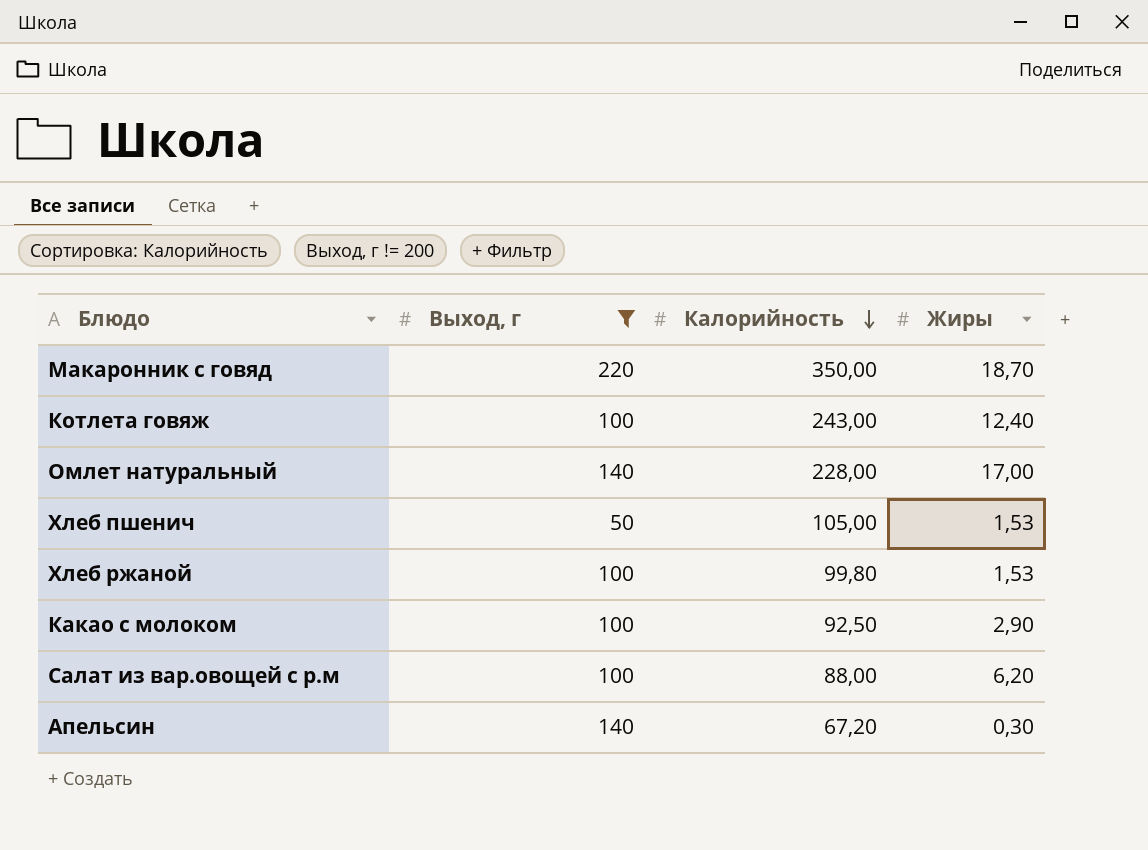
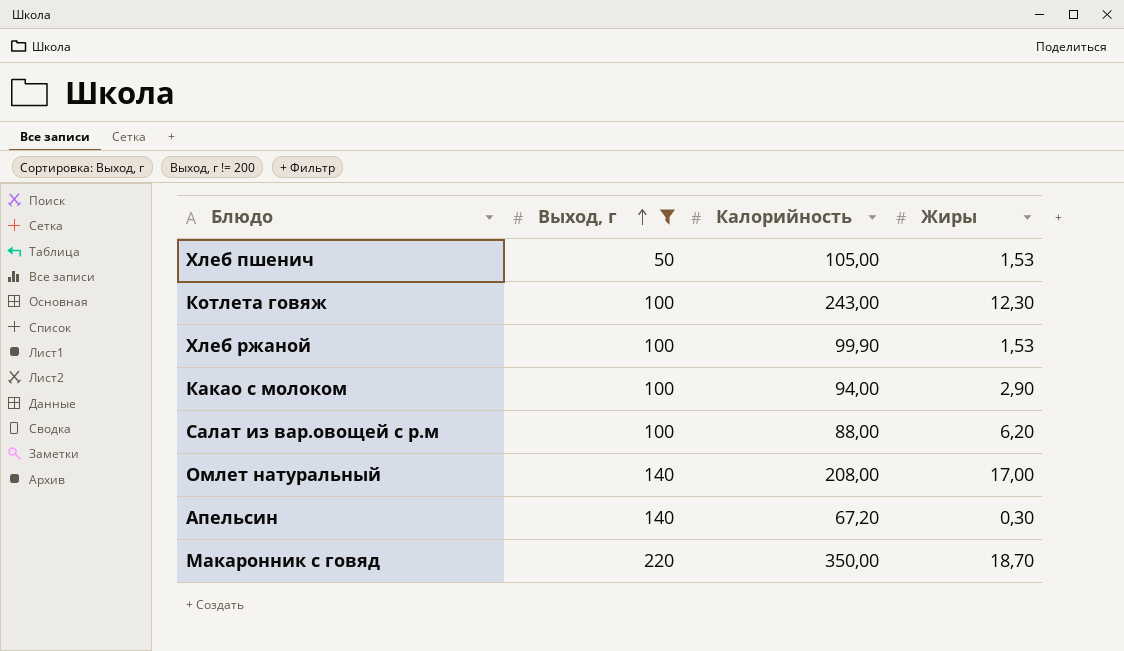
row order: Калорийность descending -> Выход, г ascending
Котлета говяж | Жиры: 12,40 -> 12,30
Хлеб ржаной | Калорийность: 99,80 -> 99,90
Какао с молоком | Калорийность: 92,50 -> 94,00
Омлет натуральный | Калорийность: 228,00 -> 208,00

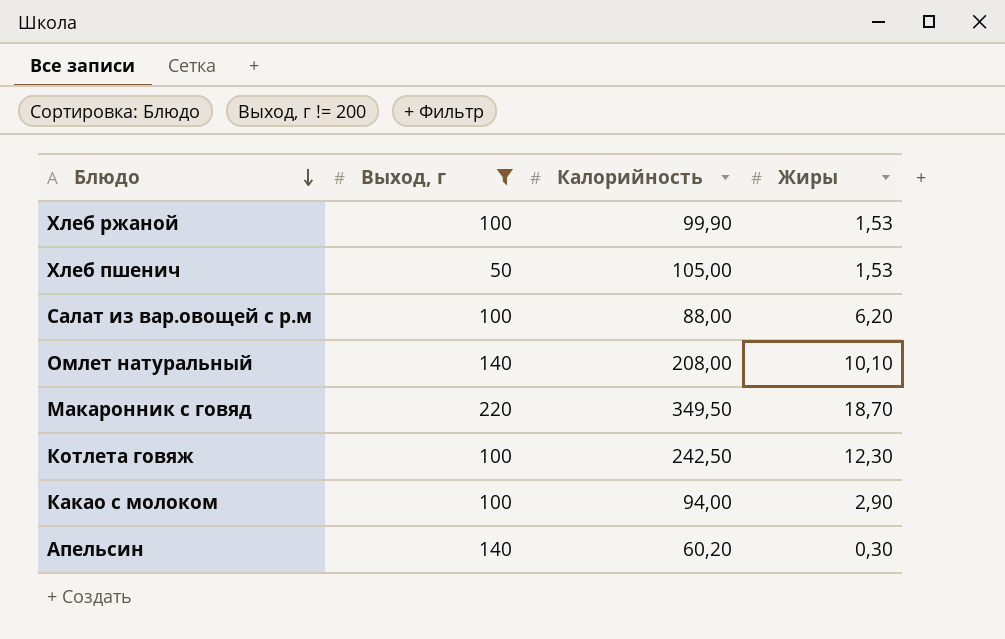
row order: Выход, г ascending -> Блюдо descending
Омлет натуральный | Жиры: 17,00 -> 10,10
Макаронник с говяд | Калорийность: 350,00 -> 349,50
Котлета говяж | Калорийность: 243,00 -> 242,50
Апельсин | Калорийность: 67,20 -> 60,20

